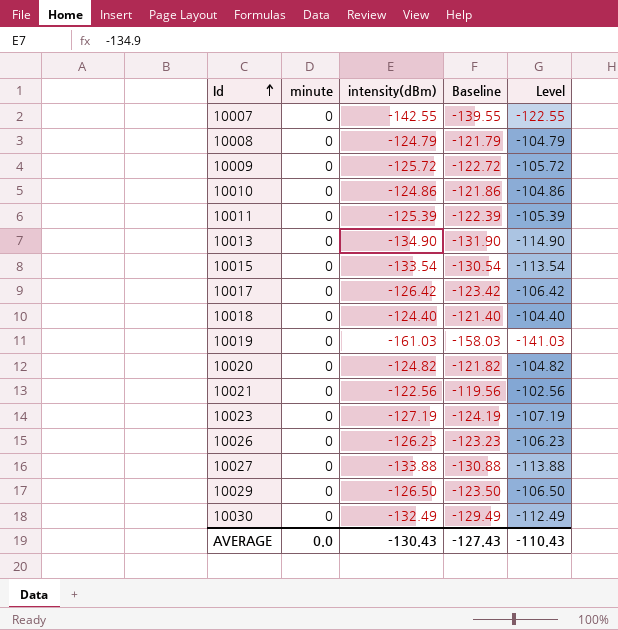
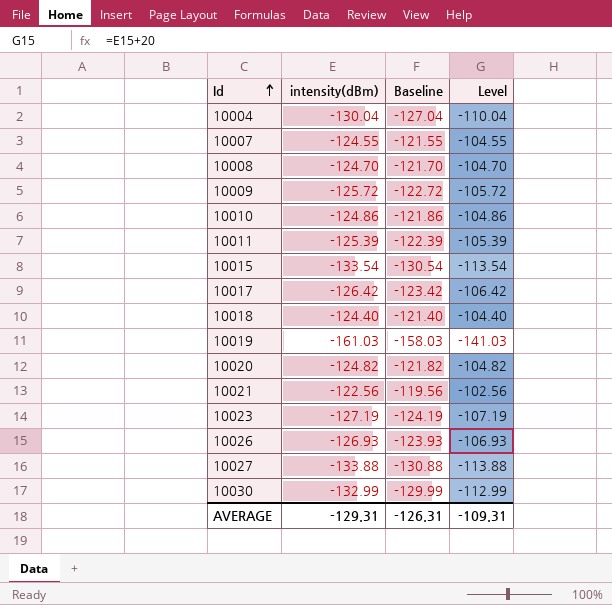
column minute | position: 2 -> none
row 10013: 0 | -134.90 | -131.90 | -114.90 -> none
row 10029: 0 | -126.50 | -123.50 | -106.50 -> none
row 10004: none -> -130.04 | -127.04 | -110.04
10007 | intensity(dBm): -142.55 -> -124.55
10007 | Baseline: -139.55 -> -121.55
10007 | Level: -122.55 -> -104.55
10008 | intensity(dBm): -124.79 -> -124.70
10008 | Baseline: -121.79 -> -121.70
10008 | Level: -104.79 -> -104.70
10026 | intensity(dBm): -126.23 -> -126.93
10026 | Baseline: -123.23 -> -123.93
10026 | Level: -106.23 -> -106.93
10030 | intensity(dBm): -132.49 -> -132.99
10030 | Baseline: -129.49 -> -129.99
10030 | Level: -112.49 -> -112.99
AVERAGE | intensity(dBm): -130.43 -> -129.31
AVERAGE | Baseline: -127.43 -> -126.31
AVERAGE | Level: -110.43 -> -109.31

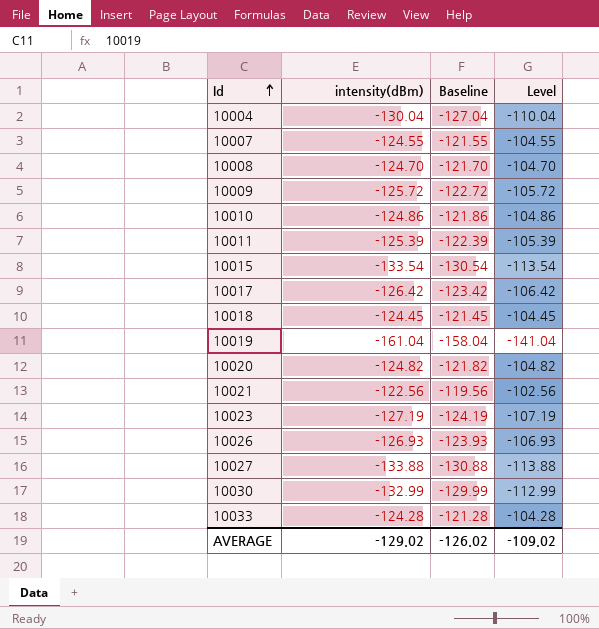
10018 | intensity(dBm): -124.40 -> -124.45
10018 | Baseline: -121.40 -> -121.45
10018 | Level: -104.40 -> -104.45
10019 | intensity(dBm): -161.03 -> -161.04
10019 | Baseline: -158.03 -> -158.04
10019 | Level: -141.03 -> -141.04
row 10033: none -> -124.28 | -121.28 | -104.28
AVERAGE | intensity(dBm): -129.31 -> -129.02
AVERAGE | Baseline: -126.31 -> -126.02
AVERAGE | Level: -109.31 -> -109.02

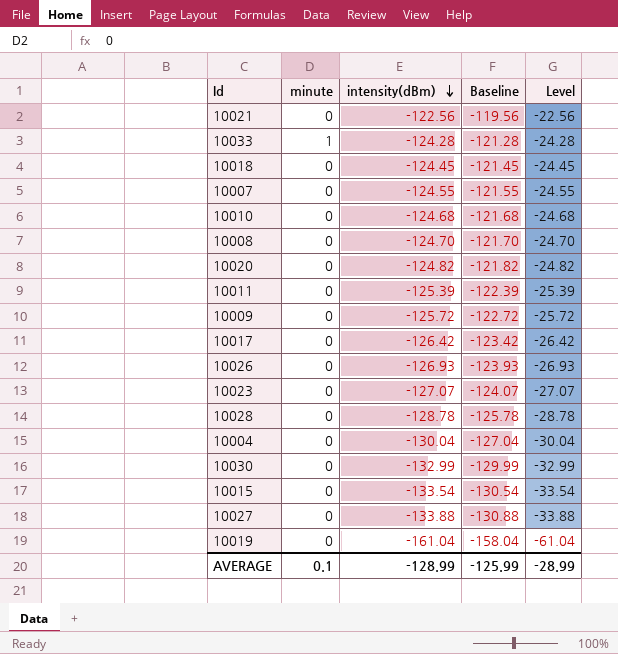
row order: Id ascending -> intensity(dBm) descending
column minute | position: none -> 2
column Level | formula: [intensity(dBm)] + 20 -> [intensity(dBm)] + 100
10010 | intensity(dBm): -124.86 -> -124.68
10010 | Baseline: -121.86 -> -121.68
10023 | intensity(dBm): -127.19 -> -127.07
10023 | Baseline: -124.19 -> -124.07
row 10028: none -> 0 | -128.78 | -125.78 | -28.78
AVERAGE | intensity(dBm): -129.02 -> -128.99
AVERAGE | Baseline: -126.02 -> -125.99
AVERAGE | Level: -109.02 -> -28.99

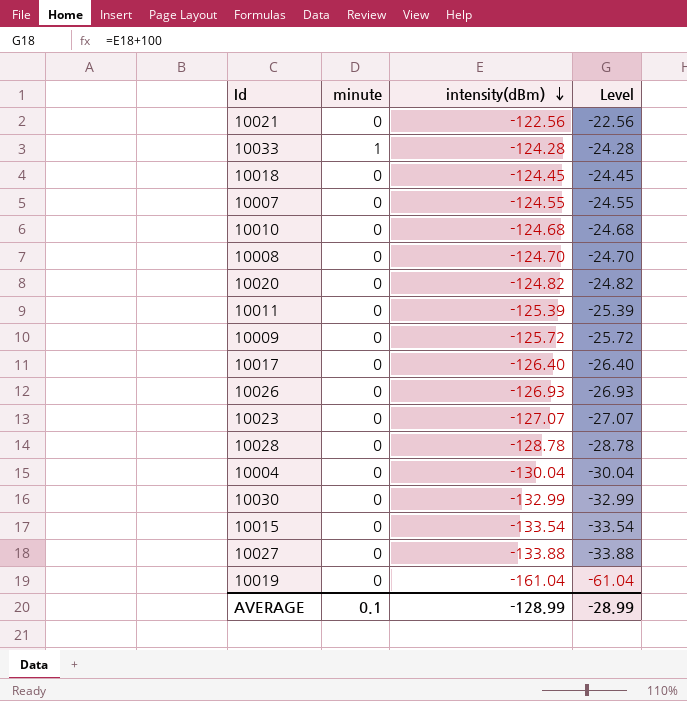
column Baseline | formula: [intensity(dBm)] + 3 -> none
10017 | intensity(dBm): -126.42 -> -126.40
10017 | Level: -26.42 -> -26.40

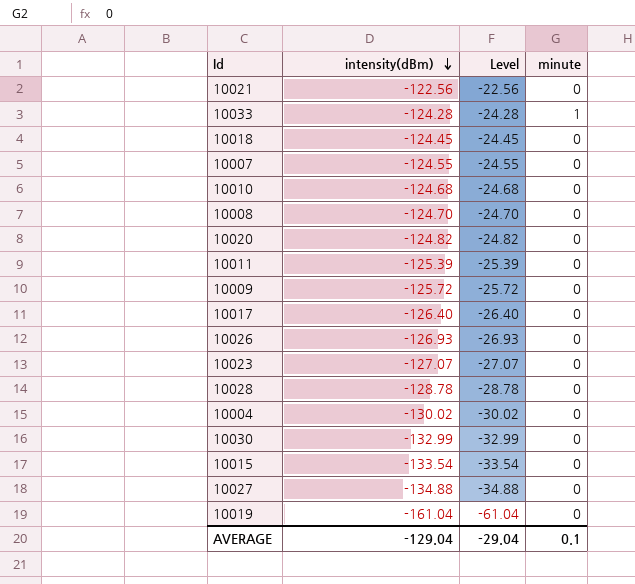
column minute | position: 2 -> 4
10004 | intensity(dBm): -130.04 -> -130.02
10004 | Level: -30.04 -> -30.02
10027 | intensity(dBm): -133.88 -> -134.88
10027 | Level: -33.88 -> -34.88
AVERAGE | intensity(dBm): -128.99 -> -129.04
AVERAGE | Level: -28.99 -> -29.04

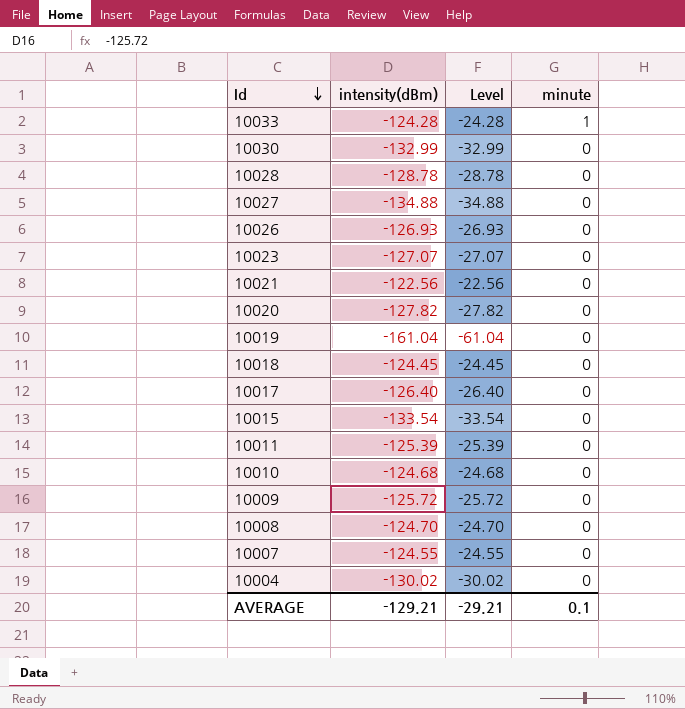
row order: intensity(dBm) descending -> Id descending
10020 | intensity(dBm): -124.82 -> -127.82
10020 | Level: -24.82 -> -27.82
AVERAGE | intensity(dBm): -129.04 -> -129.21
AVERAGE | Level: -29.04 -> -29.21

